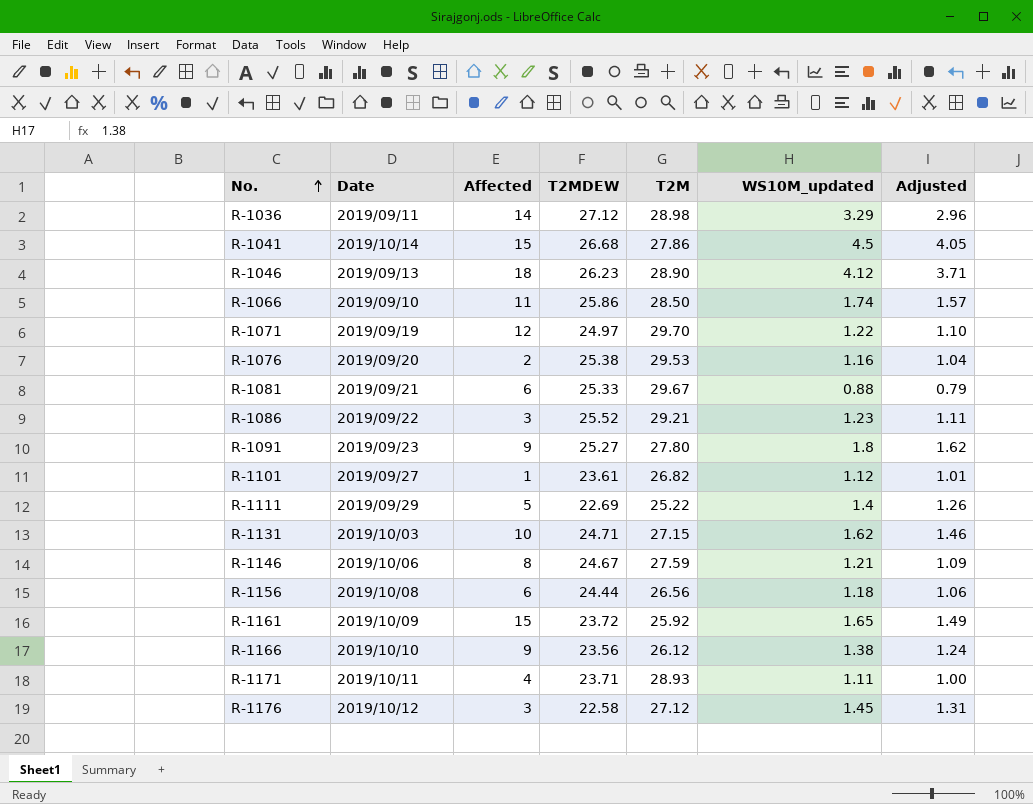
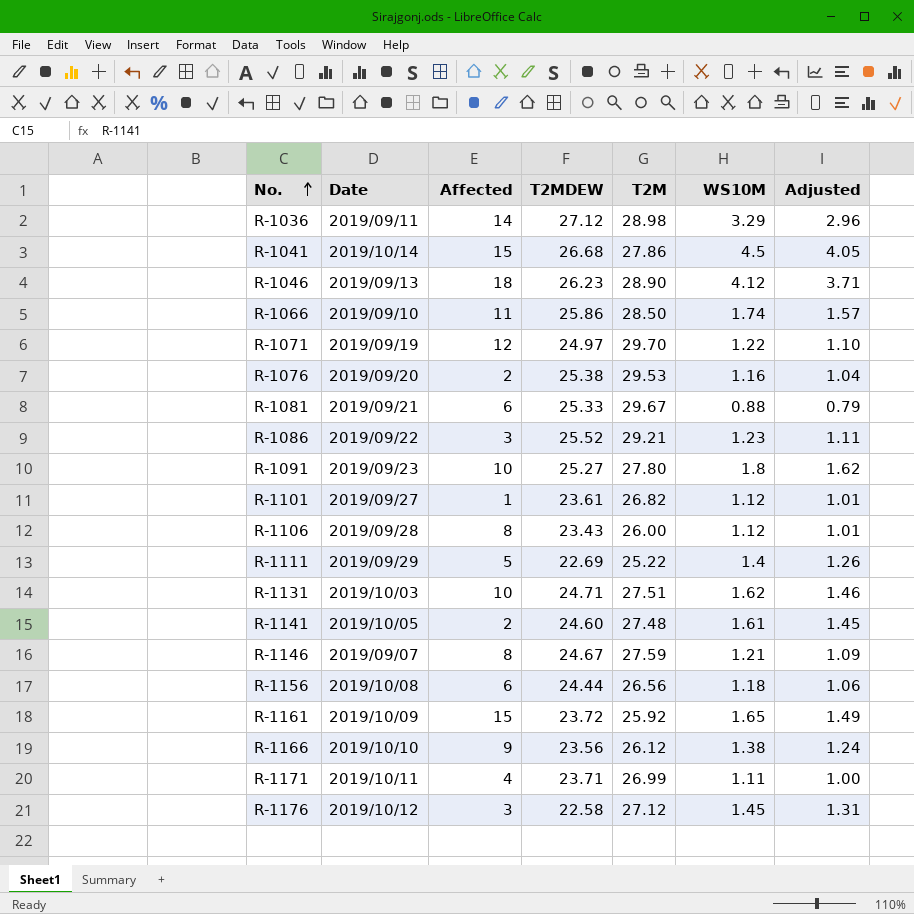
column name: WS10M_updated -> WS10M
R-1091 | Affected: 9 -> 10
row R-1106: none -> 2019/09/28 | 8 | 23.43 | 26.00 | 1.12 | 1.01
R-1131 | T2M: 27.15 -> 27.51
row R-1141: none -> 2019/10/05 | 2 | 24.60 | 27.48 | 1.61 | 1.45
R-1146 | Date: 2019/10/06 -> 2019/09/07
R-1171 | T2M: 28.93 -> 26.99

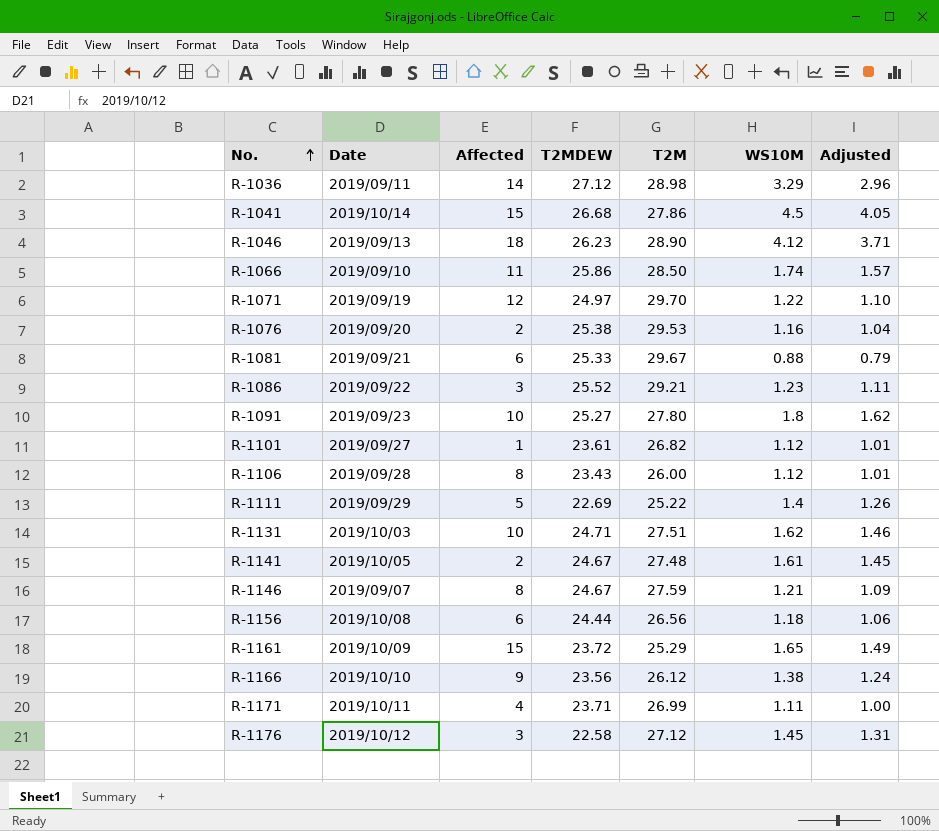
R-1141 | T2MDEW: 24.60 -> 24.67
R-1161 | T2M: 25.92 -> 25.29

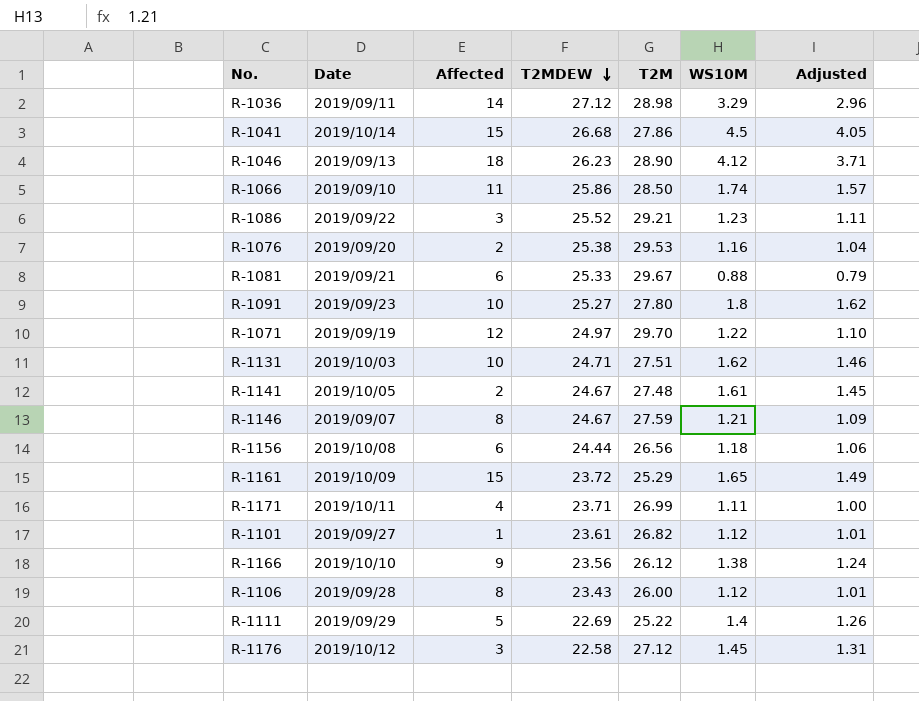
row order: No. ascending -> T2MDEW descending

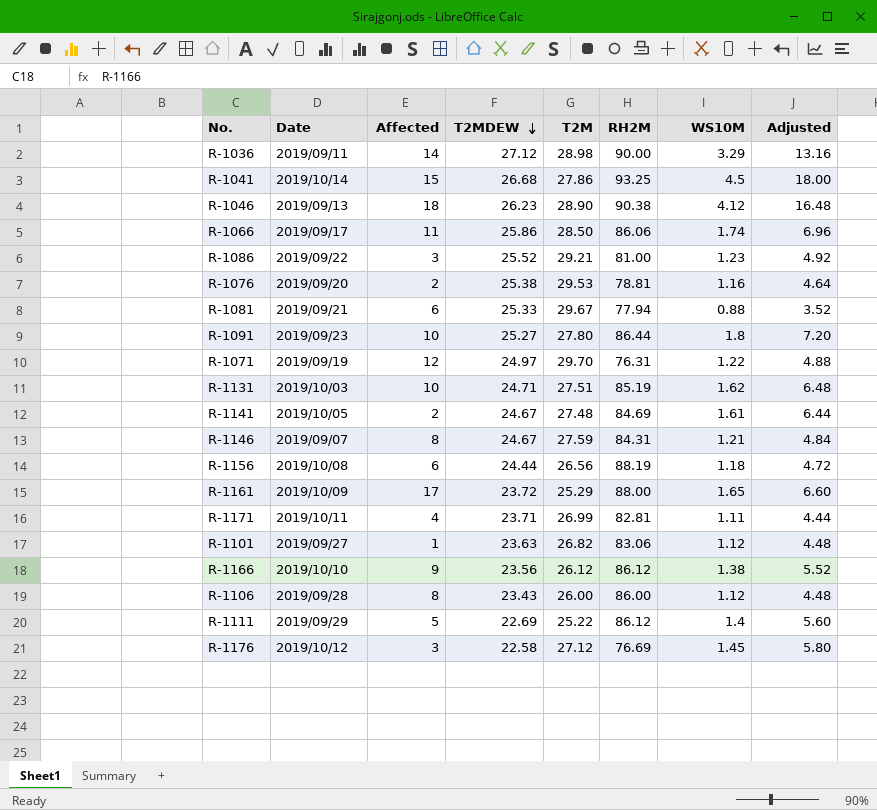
column RH2M | position: none -> 6
column Adjusted | formula: [WS10M] * 0.9 -> [WS10M] * 4
R-1066 | Date: 2019/09/10 -> 2019/09/17
R-1161 | Affected: 15 -> 17
R-1101 | T2MDEW: 23.61 -> 23.63

